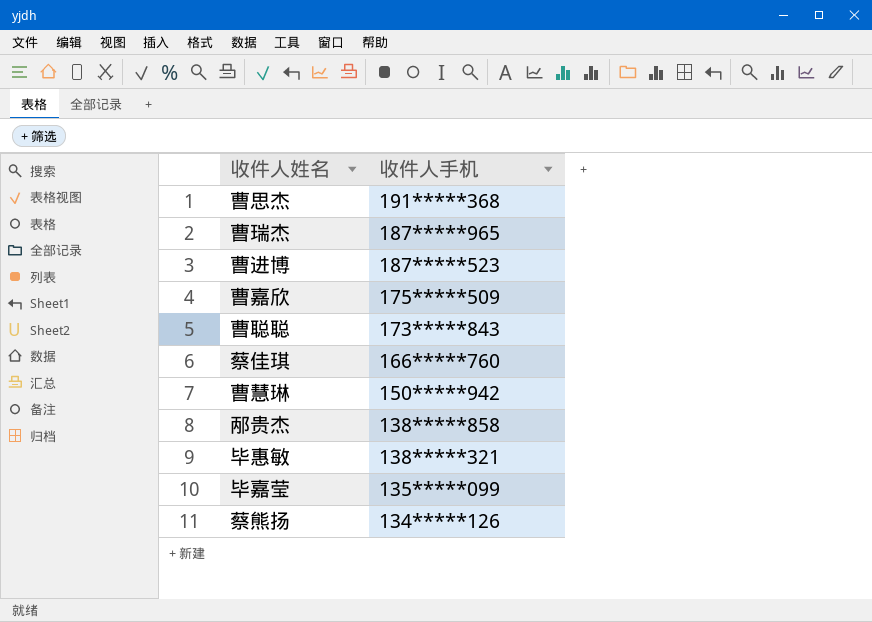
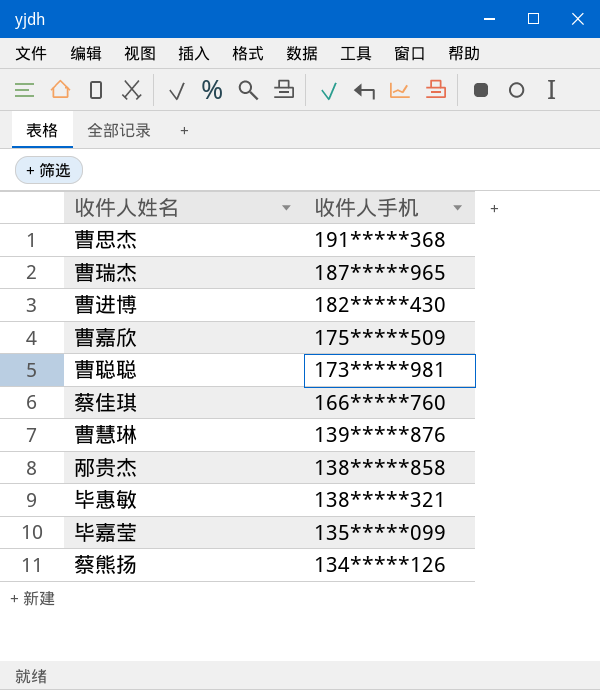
曹进博 | 收件人手机: 187*****523 -> 182*****430
曹聪聪 | 收件人手机: 173*****843 -> 173*****981
曹慧琳 | 收件人手机: 150*****942 -> 139*****876

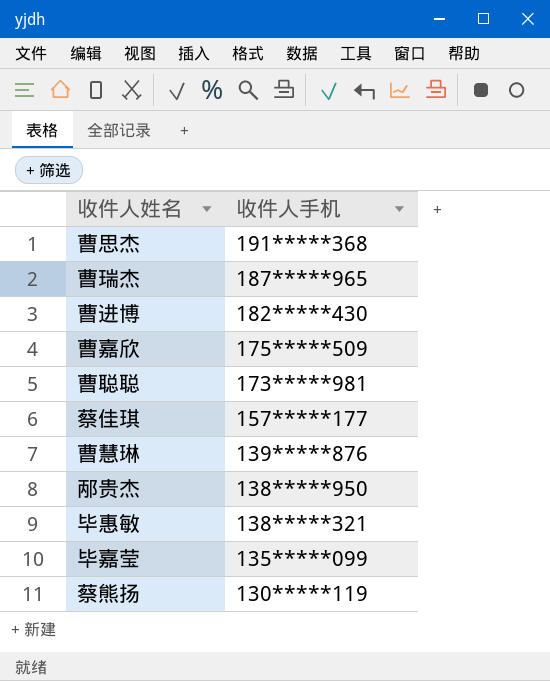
蔡佳琪 | 收件人手机: 166*****760 -> 157*****177
邴贵杰 | 收件人手机: 138*****858 -> 138*****950
蔡熊扬 | 收件人手机: 134*****126 -> 130*****119

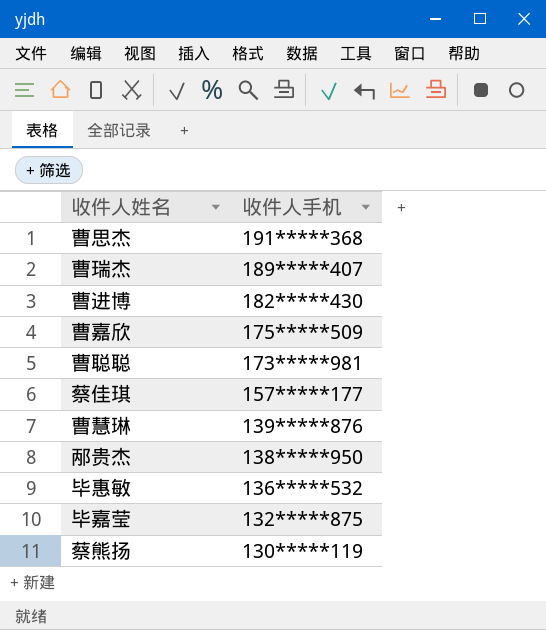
曹瑞杰 | 收件人手机: 187*****965 -> 189*****407
毕惠敏 | 收件人手机: 138*****321 -> 136*****532
毕嘉莹 | 收件人手机: 135*****099 -> 132*****875

